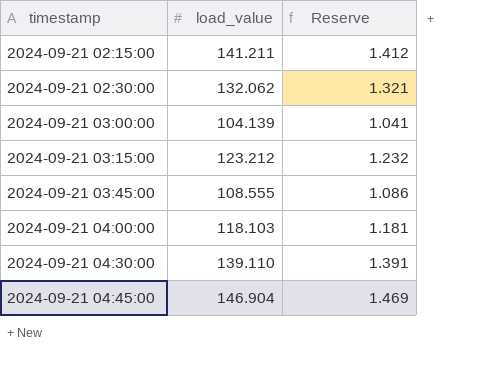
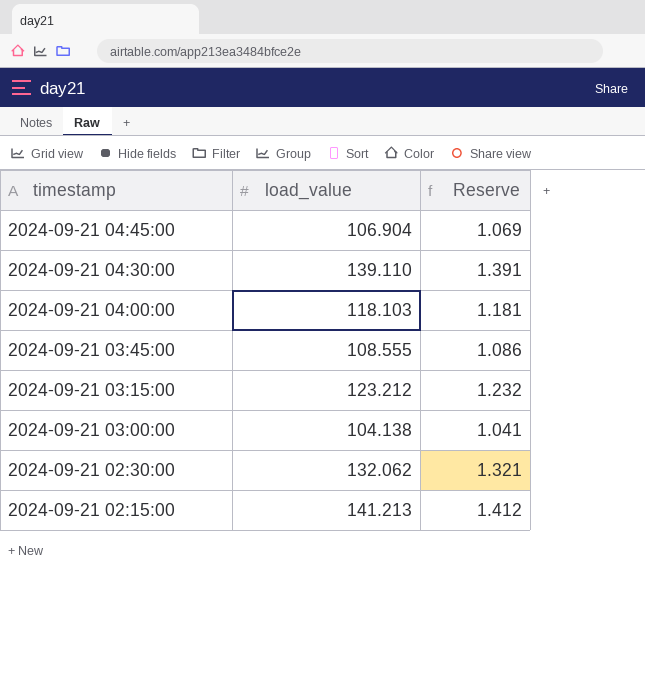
row order: timestamp ascending -> timestamp descending
2024-09-21 04:45:00 | load_value: 146.904 -> 106.904
2024-09-21 04:45:00 | Reserve: 1.469 -> 1.069
2024-09-21 03:00:00 | load_value: 104.139 -> 104.138
2024-09-21 02:15:00 | load_value: 141.211 -> 141.213

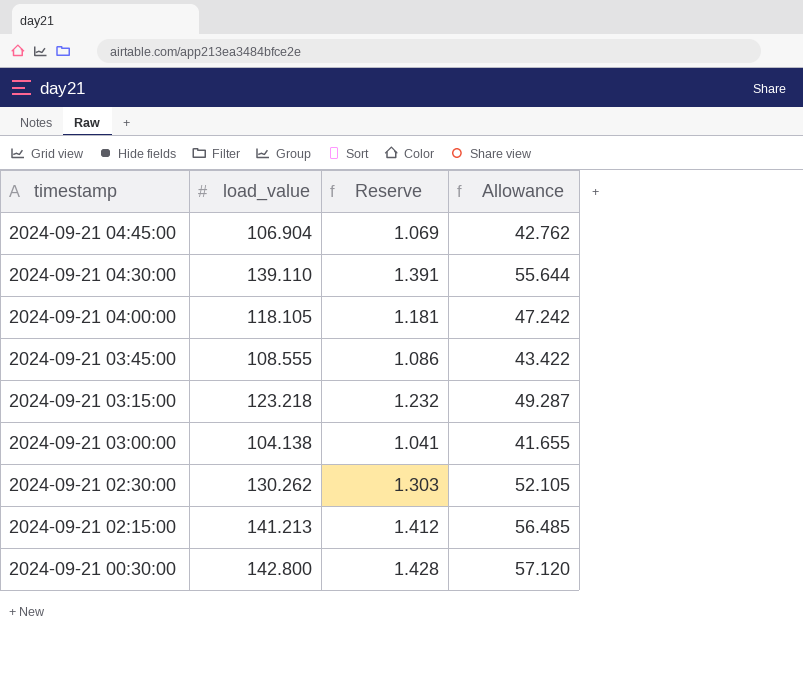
column Allowance | formula: none -> [load_value] * 0.4
2024-09-21 04:00:00 | load_value: 118.103 -> 118.105
2024-09-21 03:15:00 | load_value: 123.212 -> 123.218
2024-09-21 02:30:00 | load_value: 132.062 -> 130.262
2024-09-21 02:30:00 | Reserve: 1.321 -> 1.303
row 2024-09-21 00:30:00: none -> 142.800 | 1.428 | 57.120

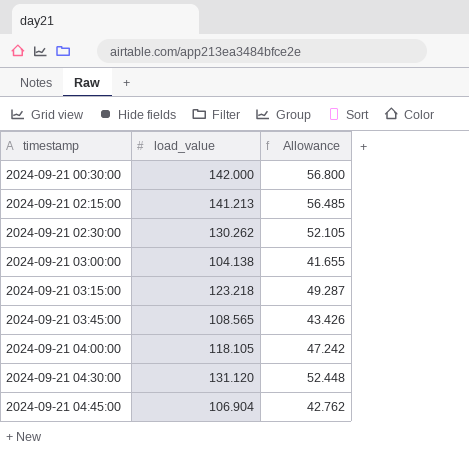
row order: timestamp descending -> timestamp ascending
column Reserve | formula: [load_value] * 0.01 -> none
2024-09-21 00:30:00 | load_value: 142.800 -> 142.000
2024-09-21 00:30:00 | Allowance: 57.120 -> 56.800
2024-09-21 03:45:00 | load_value: 108.555 -> 108.565
2024-09-21 03:45:00 | Allowance: 43.422 -> 43.426
2024-09-21 04:30:00 | load_value: 139.110 -> 131.120
2024-09-21 04:30:00 | Allowance: 55.644 -> 52.448

